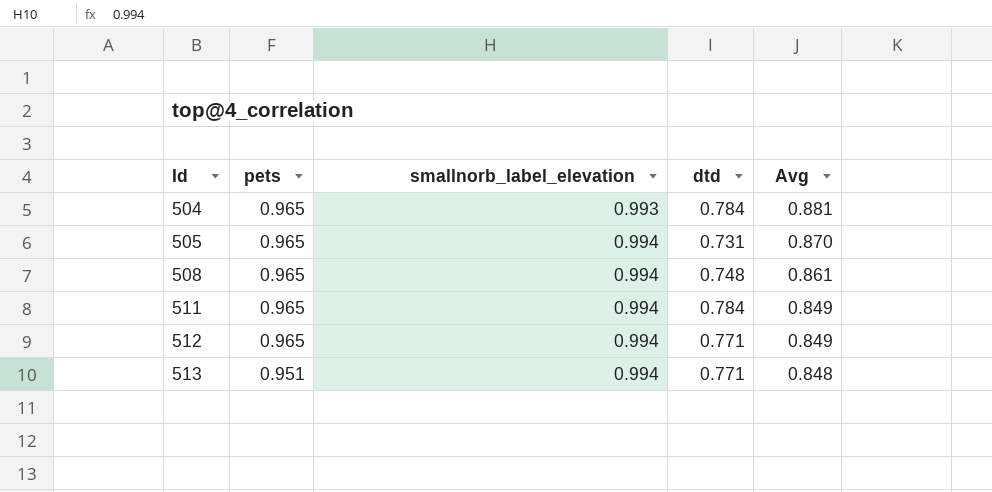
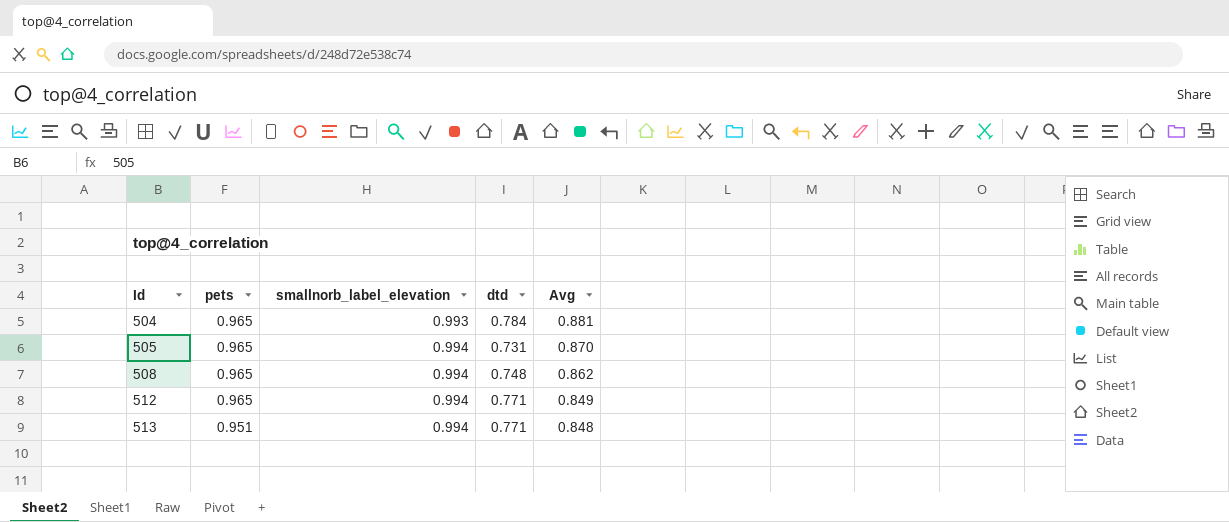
row 511: 0.965 | 0.994 | 0.784 | 0.849 -> none
508 | Avg: 0.861 -> 0.862

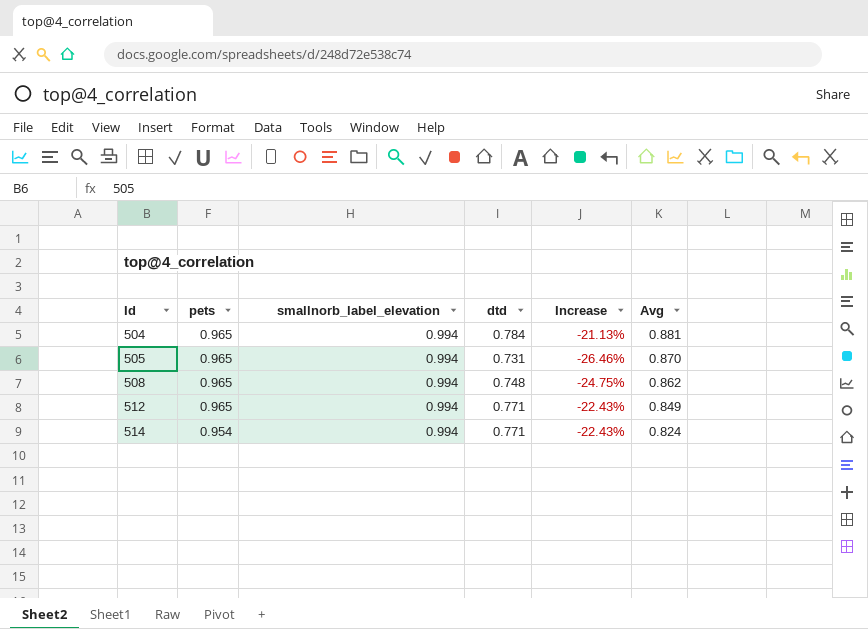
column Increase | formula: none -> ([dtd] - [smallnorb_label_elevation]) / [smallnorb_label_elevation]
row 513: 0.951 | 0.994 | 0.771 | 0.848 -> none
504 | smallnorb_label_elevation: 0.993 -> 0.994
row 514: none -> 0.954 | 0.994 | 0.771 | -22.43% | 0.824

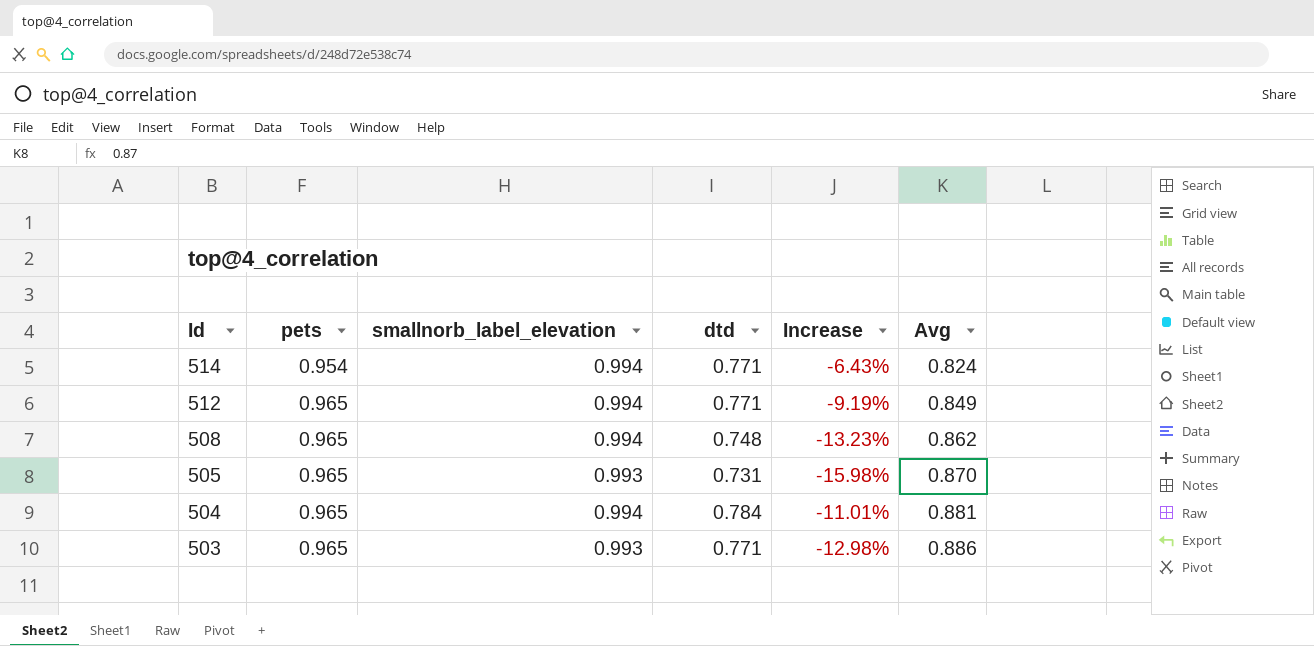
row order: Id ascending -> Id descending
column Increase | formula: ([dtd] - [smallnorb_label_elevation]) / [smallnorb_label_elevation] -> ([dtd] - [Avg]) / [Avg]
505 | smallnorb_label_elevation: 0.994 -> 0.993
row 503: none -> 0.965 | 0.993 | 0.771 | -12.98% | 0.886

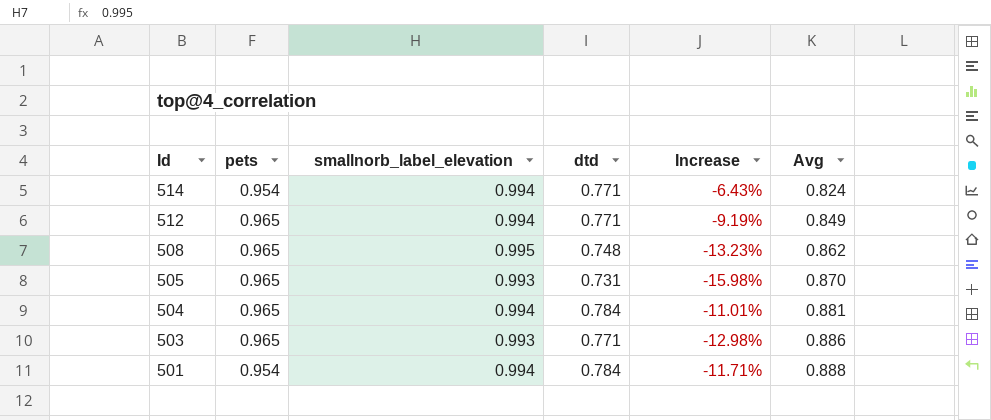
508 | smallnorb_label_elevation: 0.994 -> 0.995
row 501: none -> 0.954 | 0.994 | 0.784 | -11.71% | 0.888

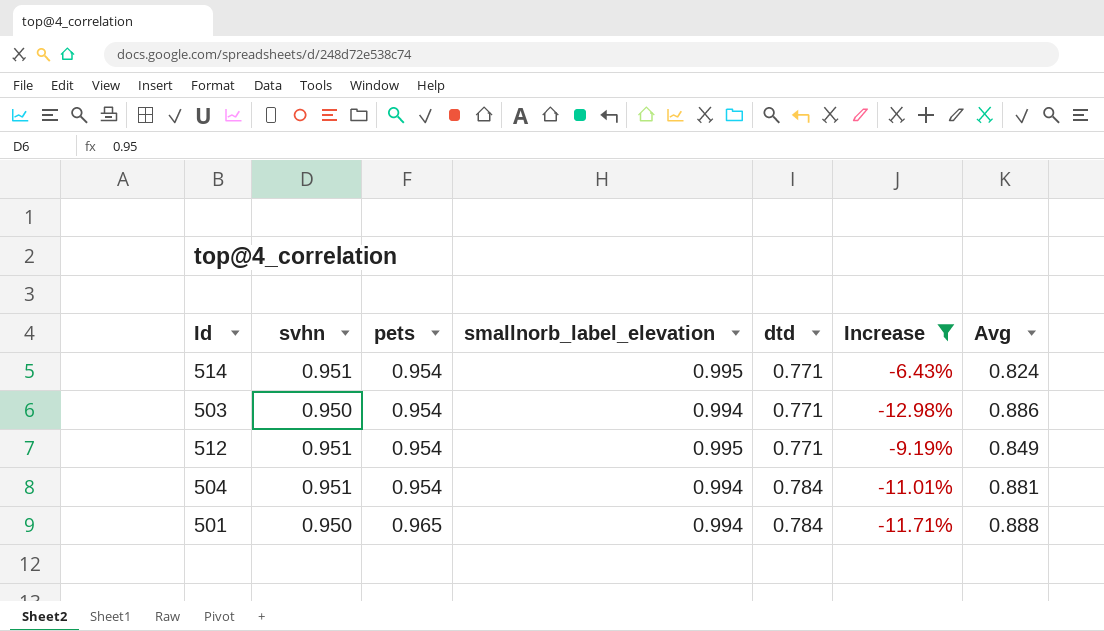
filter: none -> Increase >= -12.98%
row order: Id descending -> pets ascending
column svhn | position: none -> 2
514 | smallnorb_label_elevation: 0.994 -> 0.995
503 | pets: 0.965 -> 0.954
503 | smallnorb_label_elevation: 0.993 -> 0.994
512 | pets: 0.965 -> 0.954
512 | smallnorb_label_elevation: 0.994 -> 0.995
504 | pets: 0.965 -> 0.954
501 | pets: 0.954 -> 0.965

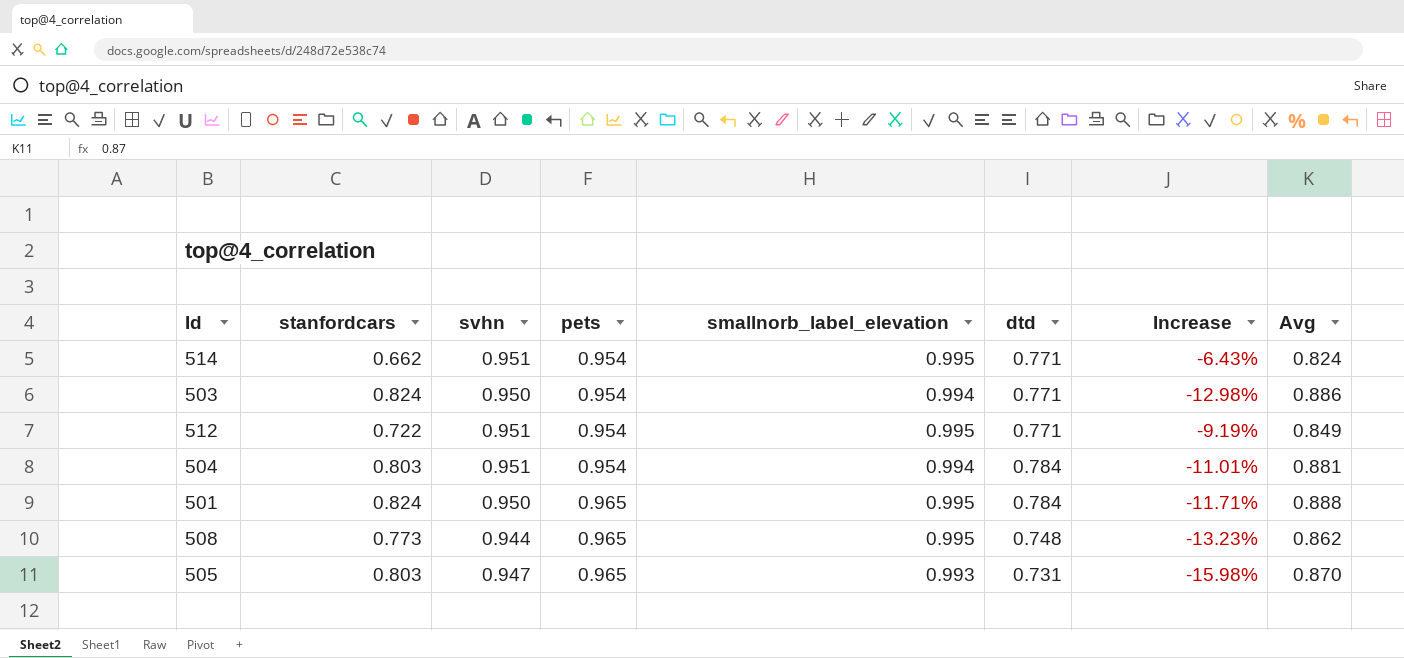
filter: Increase >= -12.98% -> none
column stanfordcars | position: none -> 2
501 | smallnorb_label_elevation: 0.994 -> 0.995

